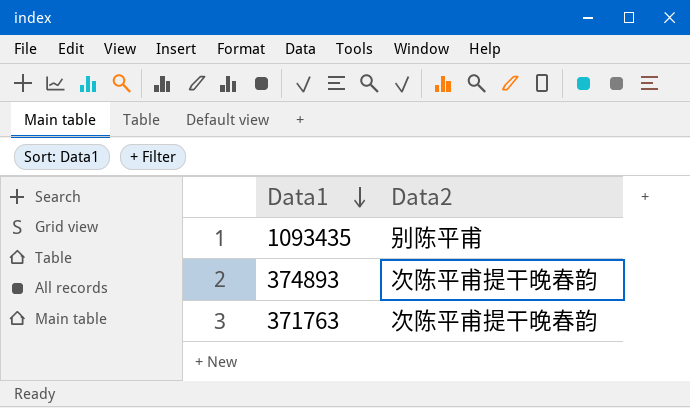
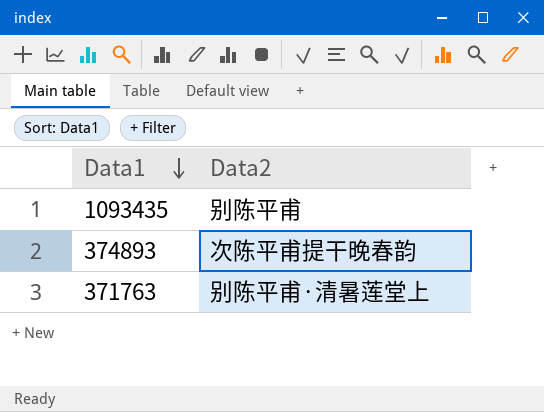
371763 | Data2: 次陈平甫提干晚春韵 -> 别陈平甫·清暑莲堂上

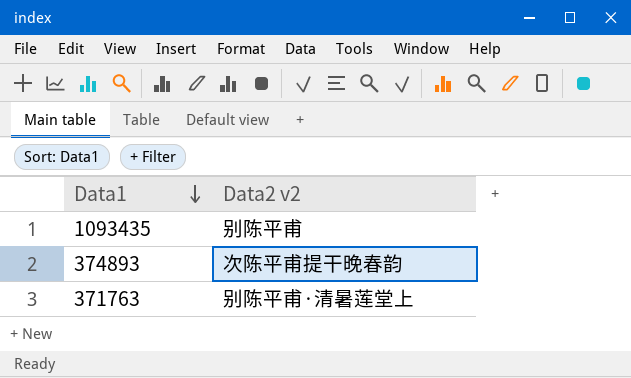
column name: Data2 -> Data2 v2

